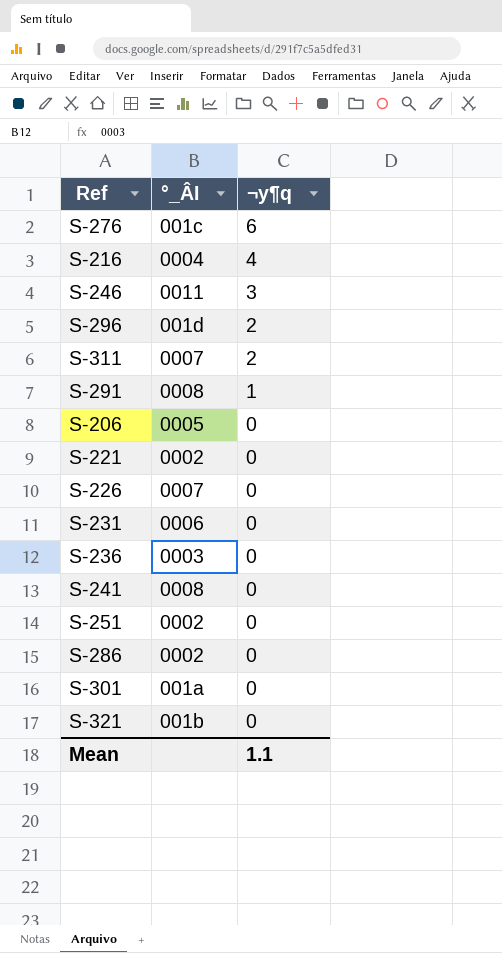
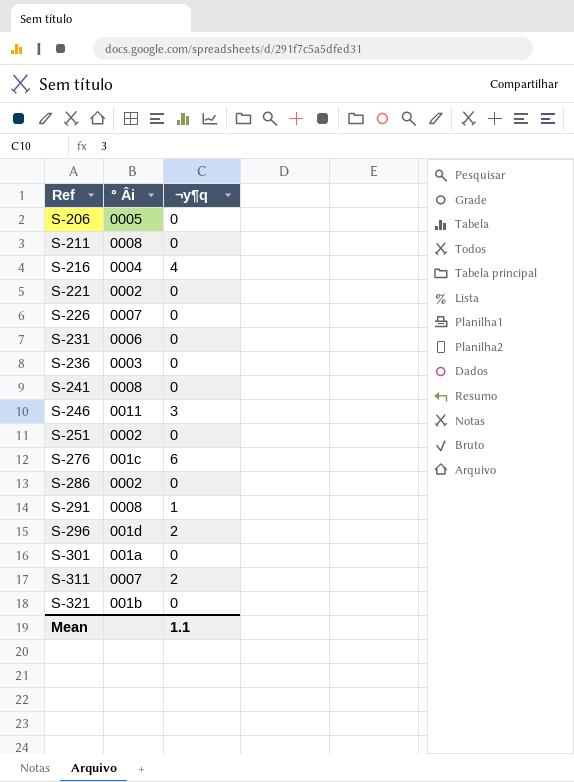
row order: ¬y¶q descending -> Ref ascending
column name: °_ÂI -> ° Âi
row S-211: none -> 0008 | 0

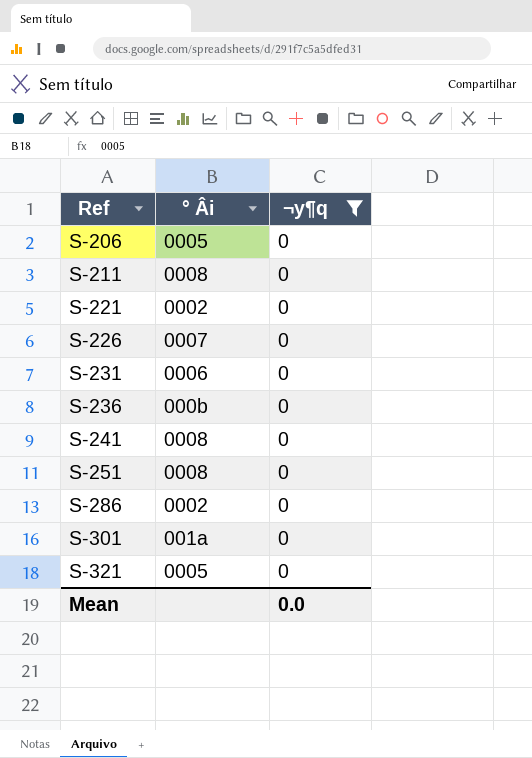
filter: none -> ¬y¶q = 0
S-236 | ° Âi: 0003 -> 000b
S-251 | ° Âi: 0002 -> 0008
S-321 | ° Âi: 001b -> 0005
Mean | ¬y¶q: 1.1 -> 0.0

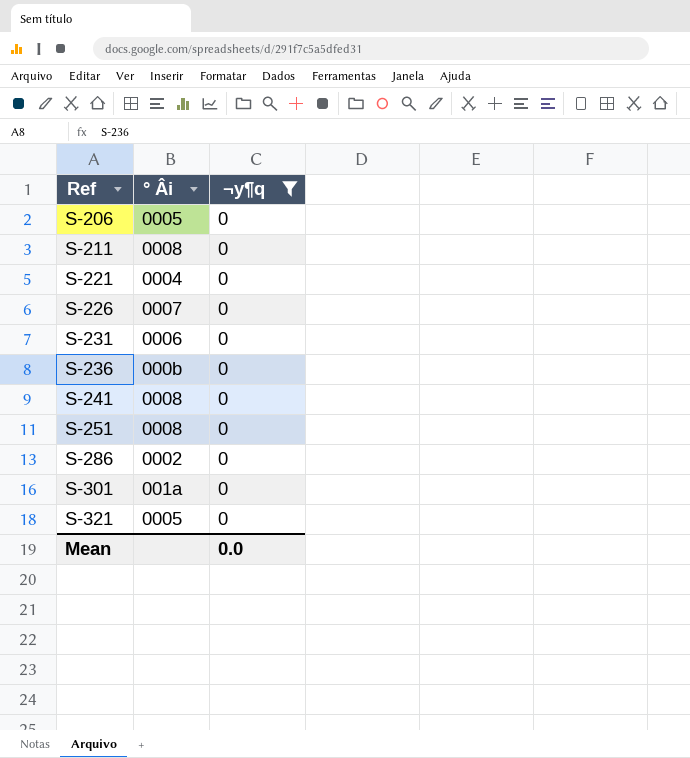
S-221 | ° Âi: 0002 -> 0004

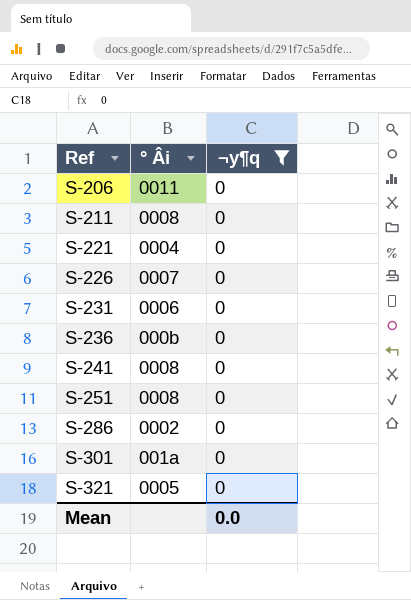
S-206 | ° Âi: 0005 -> 0011

